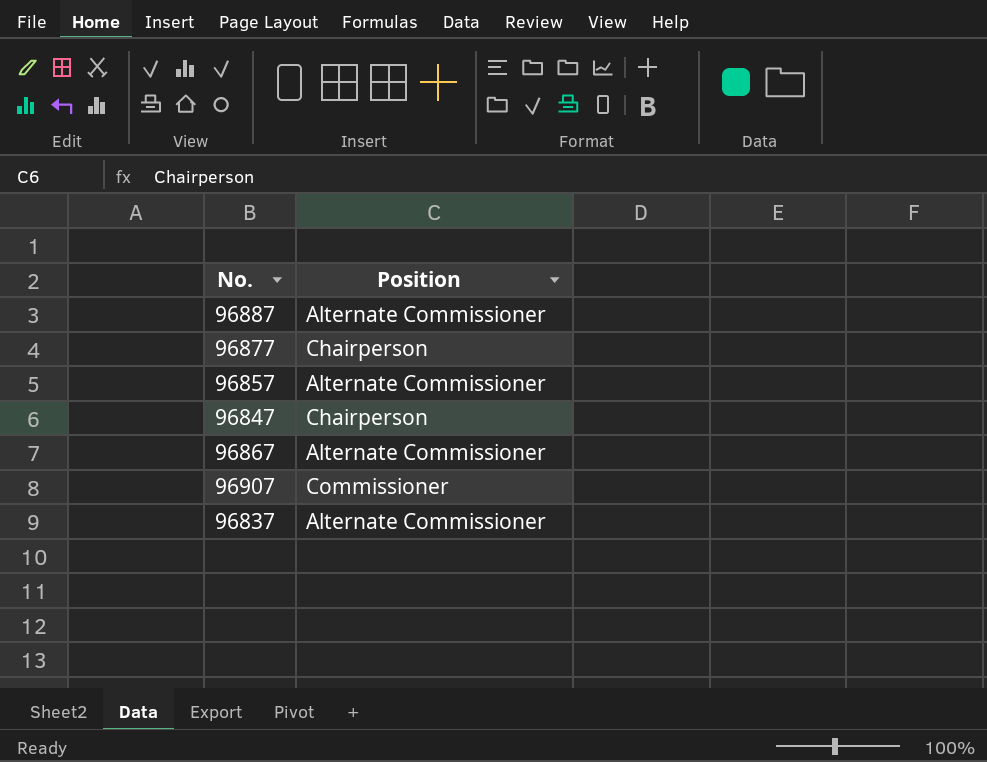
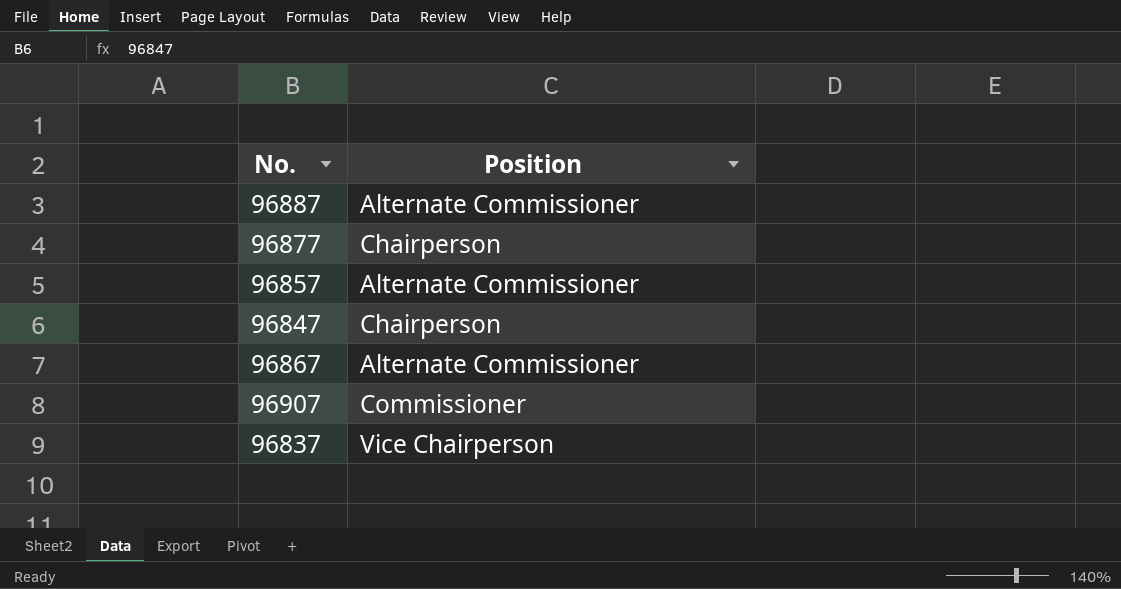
96837 | Position: Alternate Commissioner -> Vice Chairperson

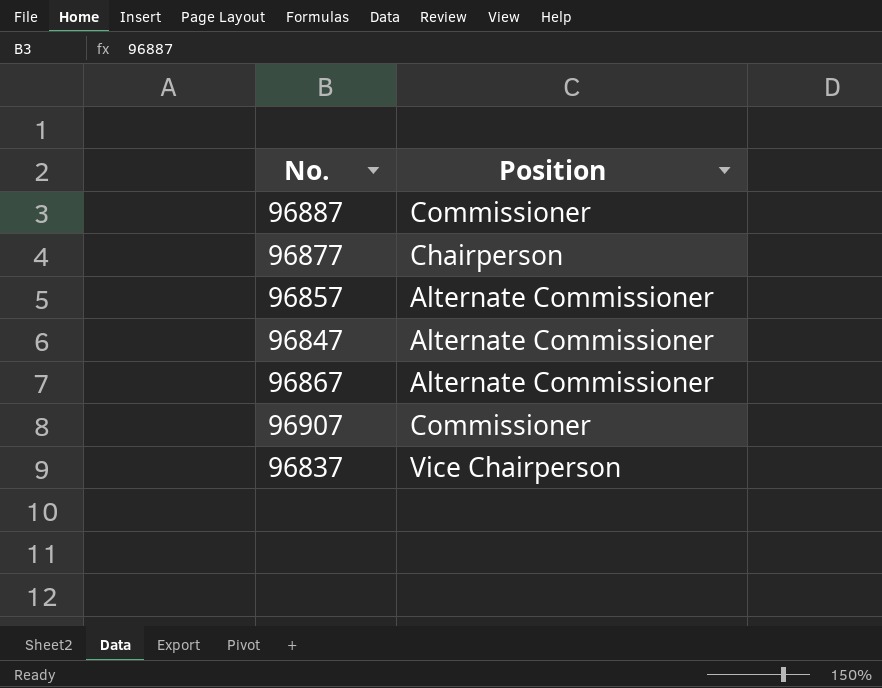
96887 | Position: Alternate Commissioner -> Commissioner
96847 | Position: Chairperson -> Alternate Commissioner

